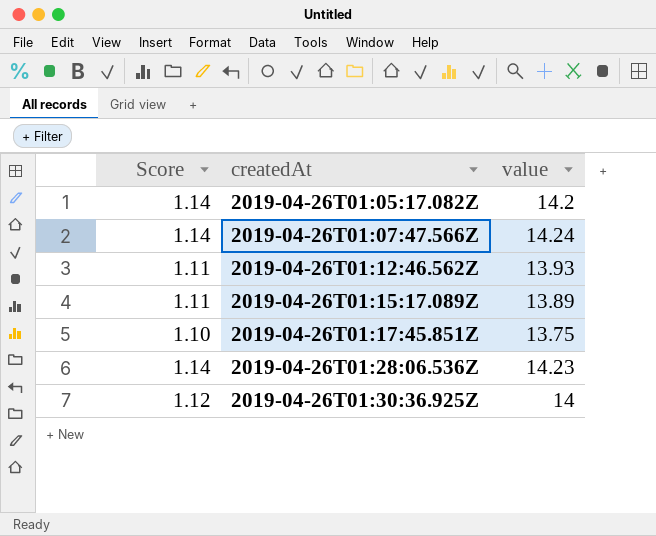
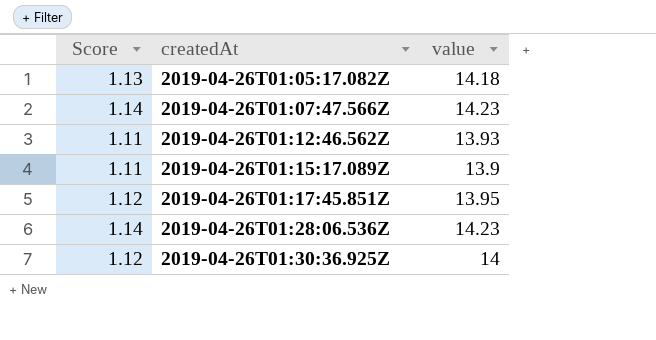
2019-04-26T01:05:17.082Z | Score: 1.14 -> 1.13
2019-04-26T01:05:17.082Z | value: 14.2 -> 14.18
2019-04-26T01:07:47.566Z | value: 14.24 -> 14.23
2019-04-26T01:15:17.089Z | value: 13.89 -> 13.9
2019-04-26T01:17:45.851Z | Score: 1.10 -> 1.12
2019-04-26T01:17:45.851Z | value: 13.75 -> 13.95

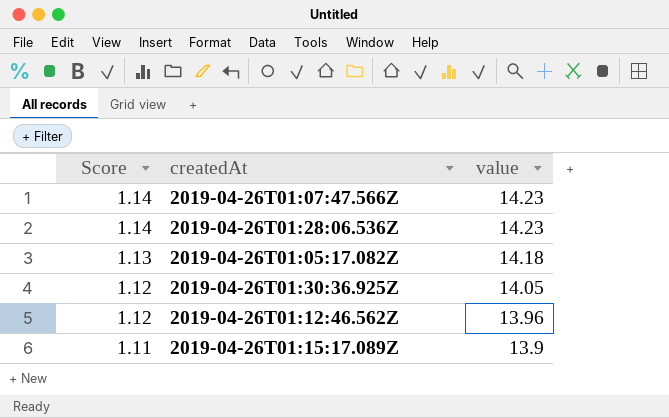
row order: createdAt ascending -> Score descending
row 2019-04-26T01:17:45.851Z: 1.12 | 13.95 -> none
2019-04-26T01:30:36.925Z | value: 14 -> 14.05
2019-04-26T01:12:46.562Z | Score: 1.11 -> 1.12
2019-04-26T01:12:46.562Z | value: 13.93 -> 13.96

